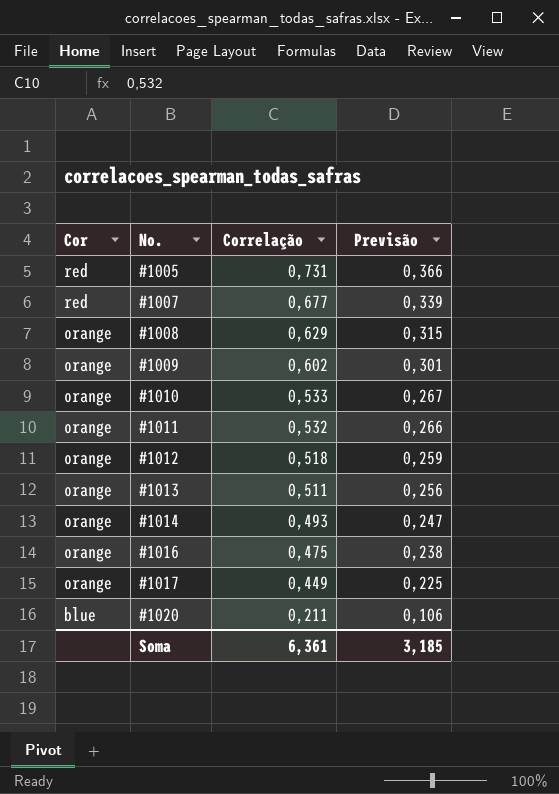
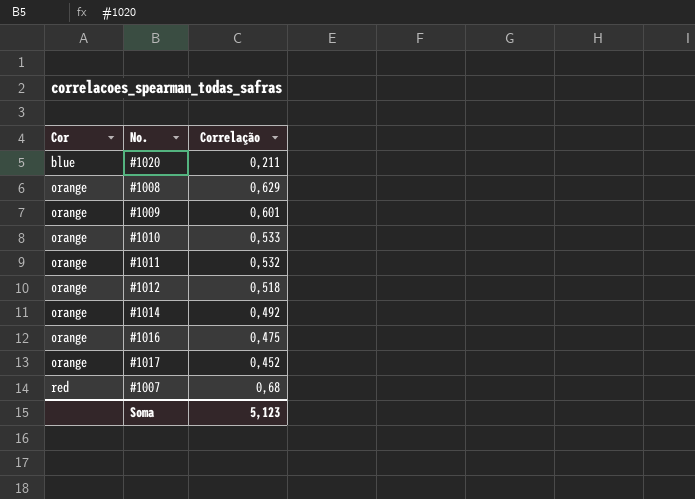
row order: Cor descending -> Cor ascending
column Previsão | formula: [Correlação] * 0,5 -> none
row #1005: red | 0,731 | 0,366 -> none
row #1013: orange | 0,511 | 0,256 -> none
#1009 | Correlação: 0,602 -> 0,601
#1014 | Correlação: 0,493 -> 0,492
#1017 | Correlação: 0,449 -> 0,452
#1007 | Correlação: 0,677 -> 0,68
Soma | Correlação: 6,361 -> 5,123

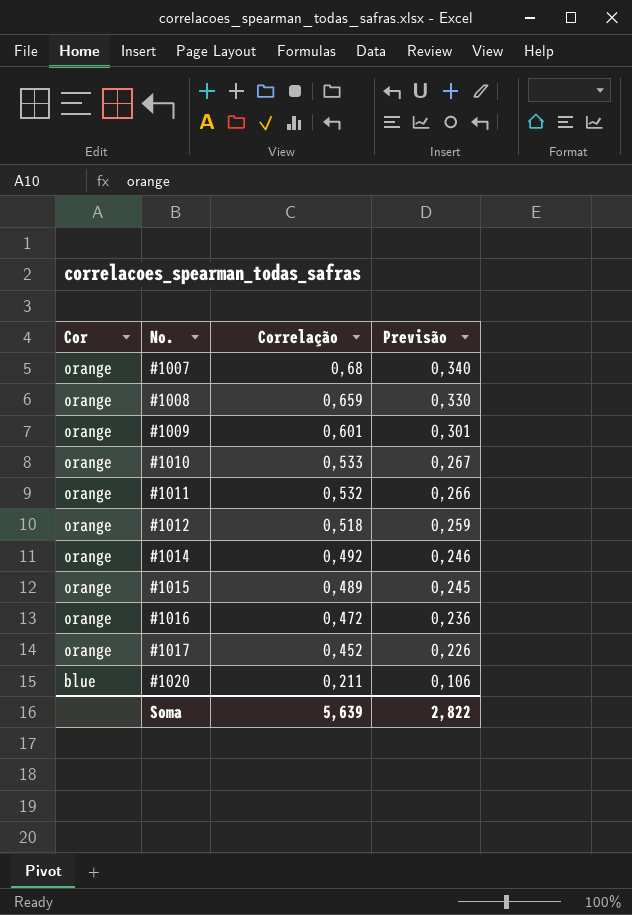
row order: Cor ascending -> Cor descending
column Previsão | formula: none -> [Correlação] * 0,5
#1007 | Cor: red -> orange
#1008 | Correlação: 0,629 -> 0,659
row #1015: none -> orange | 0,489 | 0,245
#1016 | Correlação: 0,475 -> 0,472
Soma | Correlação: 5,123 -> 5,639

